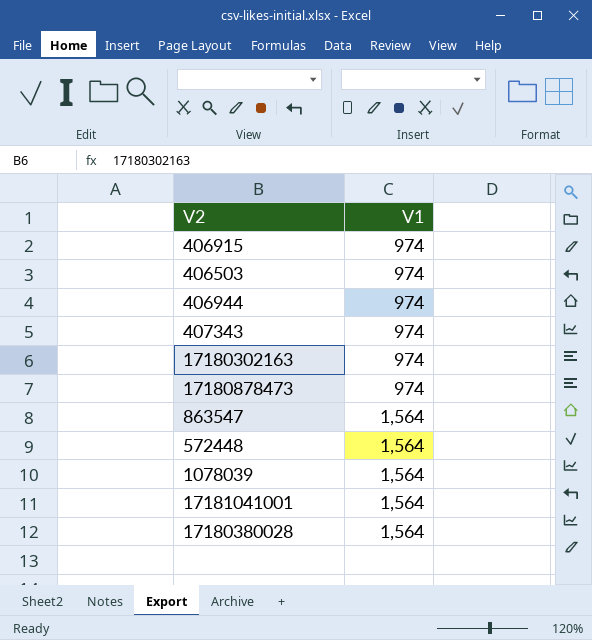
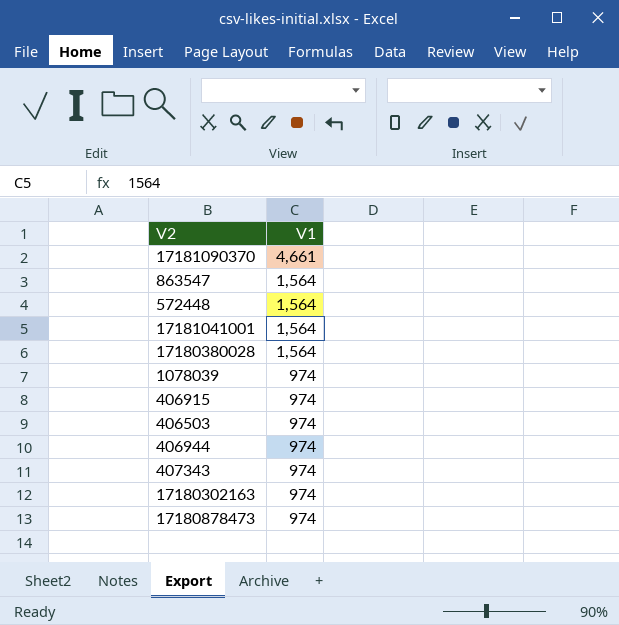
row order: V1 ascending -> V1 descending
row 17181090370: none -> 4,661
1078039 | V1: 1,564 -> 974

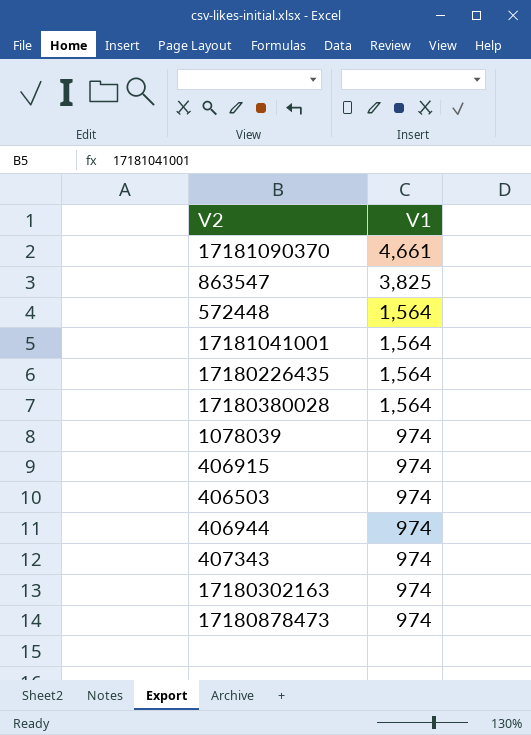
863547 | V1: 1,564 -> 3,825
row 17180226435: none -> 1,564

